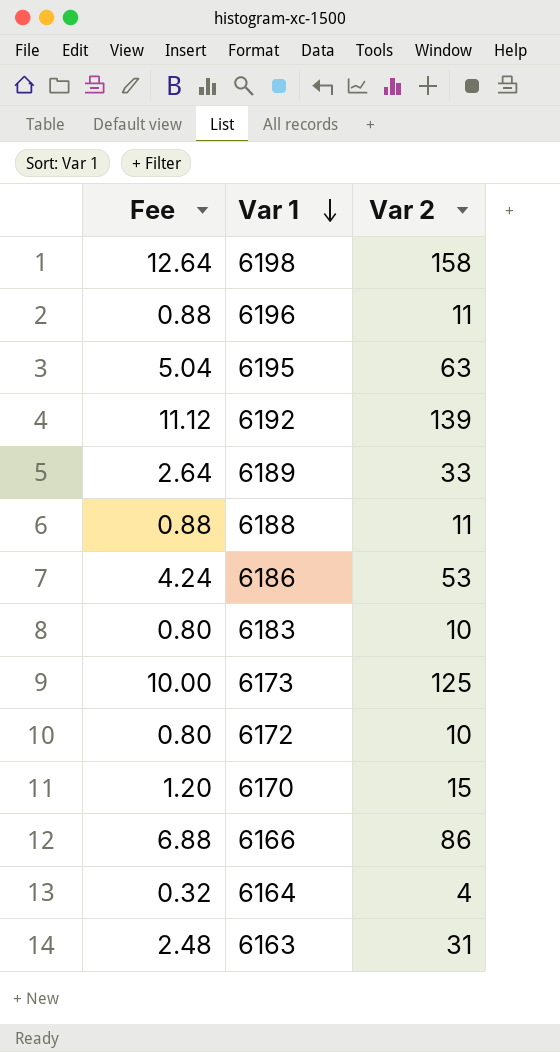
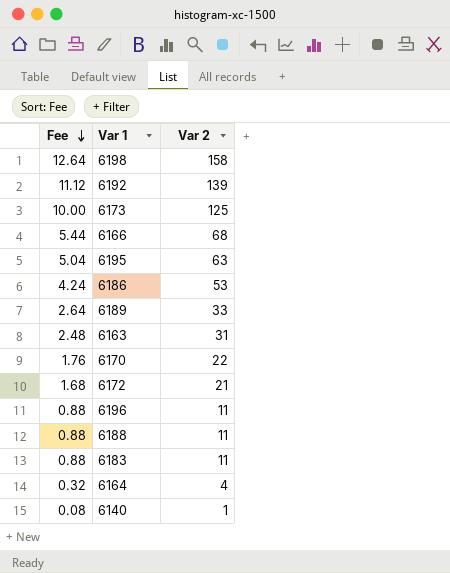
row order: Var 1 descending -> Fee descending
6166 | Fee: 6.88 -> 5.44
6166 | Var 2: 86 -> 68
6170 | Fee: 1.20 -> 1.76
6170 | Var 2: 15 -> 22
6172 | Fee: 0.80 -> 1.68
6172 | Var 2: 10 -> 21
6183 | Fee: 0.80 -> 0.88
6183 | Var 2: 10 -> 11
row 6140: none -> 0.08 | 1

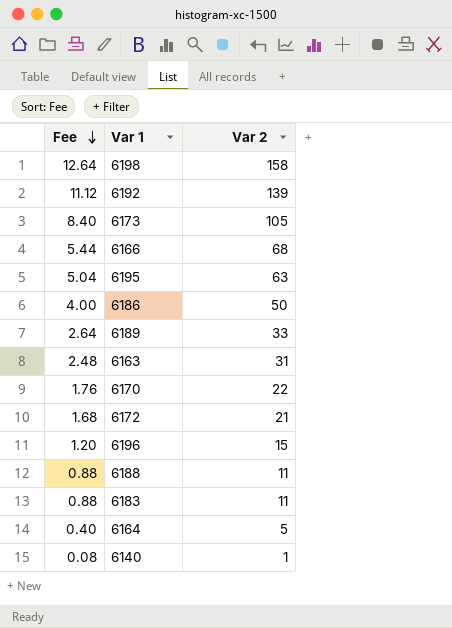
6173 | Fee: 10.00 -> 8.40
6173 | Var 2: 125 -> 105
6186 | Fee: 4.24 -> 4.00
6186 | Var 2: 53 -> 50
6196 | Fee: 0.88 -> 1.20
6196 | Var 2: 11 -> 15
6164 | Fee: 0.32 -> 0.40
6164 | Var 2: 4 -> 5

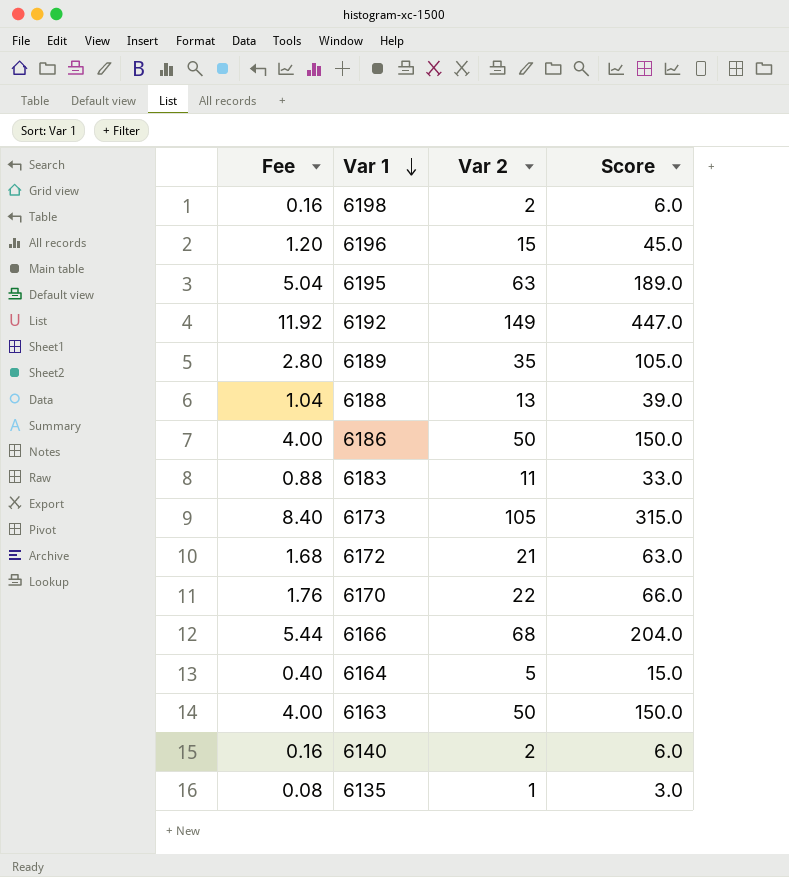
row order: Fee descending -> Var 1 descending
column Score | formula: none -> [Var 2] * 3
6198 | Fee: 12.64 -> 0.16
6198 | Var 2: 158 -> 2
6192 | Fee: 11.12 -> 11.92
6192 | Var 2: 139 -> 149
6189 | Fee: 2.64 -> 2.80
6189 | Var 2: 33 -> 35
6188 | Fee: 0.88 -> 1.04
6188 | Var 2: 11 -> 13
6163 | Fee: 2.48 -> 4.00
6163 | Var 2: 31 -> 50
6140 | Fee: 0.08 -> 0.16
6140 | Var 2: 1 -> 2
row 6135: none -> 0.08 | 1 | 3.0

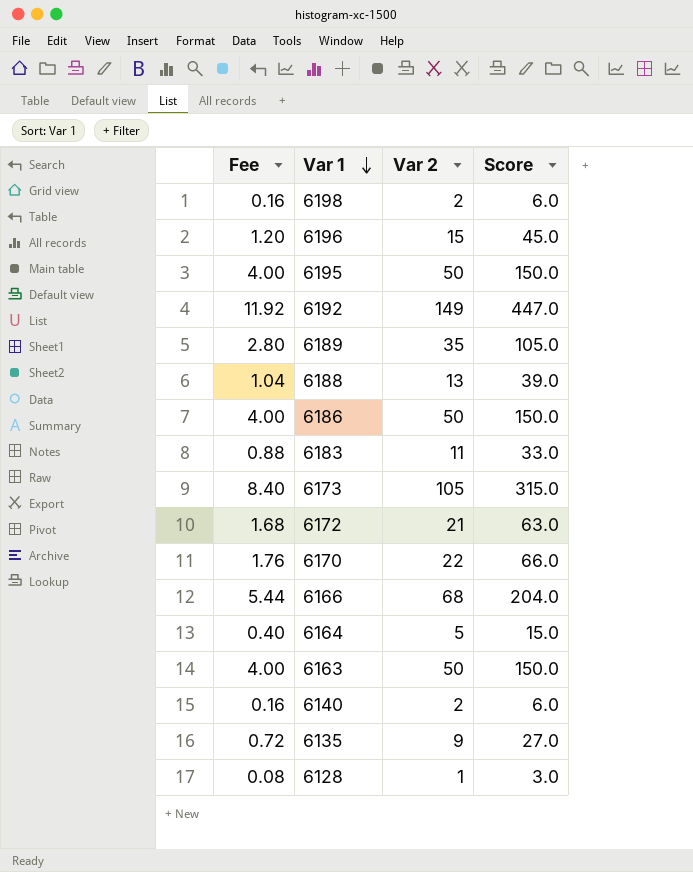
6195 | Fee: 5.04 -> 4.00
6195 | Var 2: 63 -> 50
6195 | Score: 189.0 -> 150.0
6135 | Fee: 0.08 -> 0.72
6135 | Var 2: 1 -> 9
6135 | Score: 3.0 -> 27.0
row 6128: none -> 0.08 | 1 | 3.0

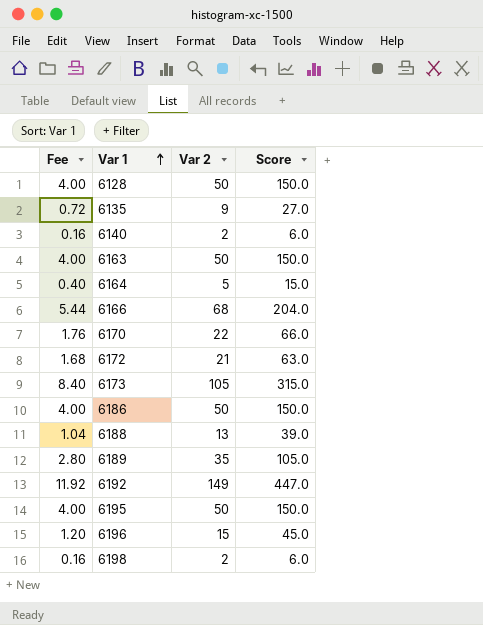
row order: Var 1 descending -> Var 1 ascending
row 6183: 0.88 | 11 | 33.0 -> none
6128 | Fee: 0.08 -> 4.00
6128 | Var 2: 1 -> 50
6128 | Score: 3.0 -> 150.0

